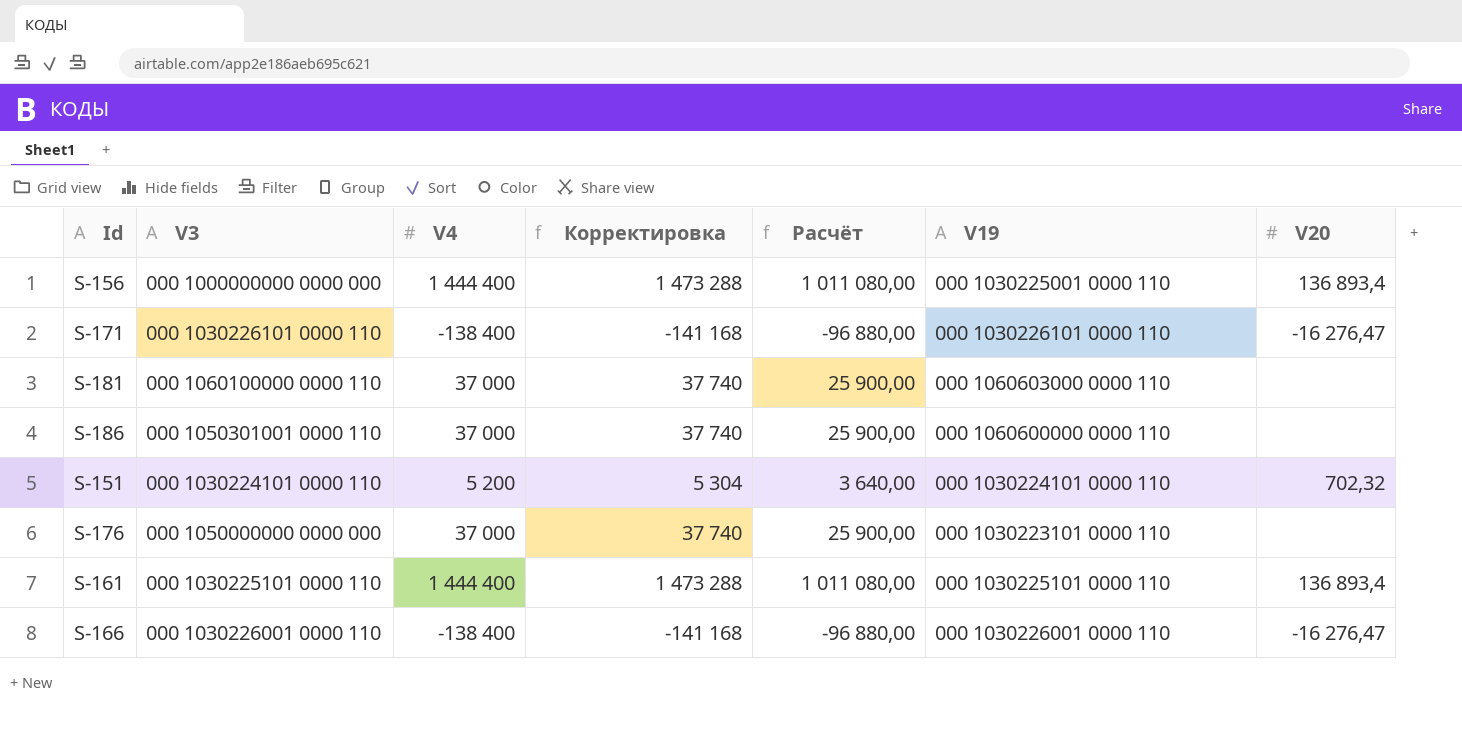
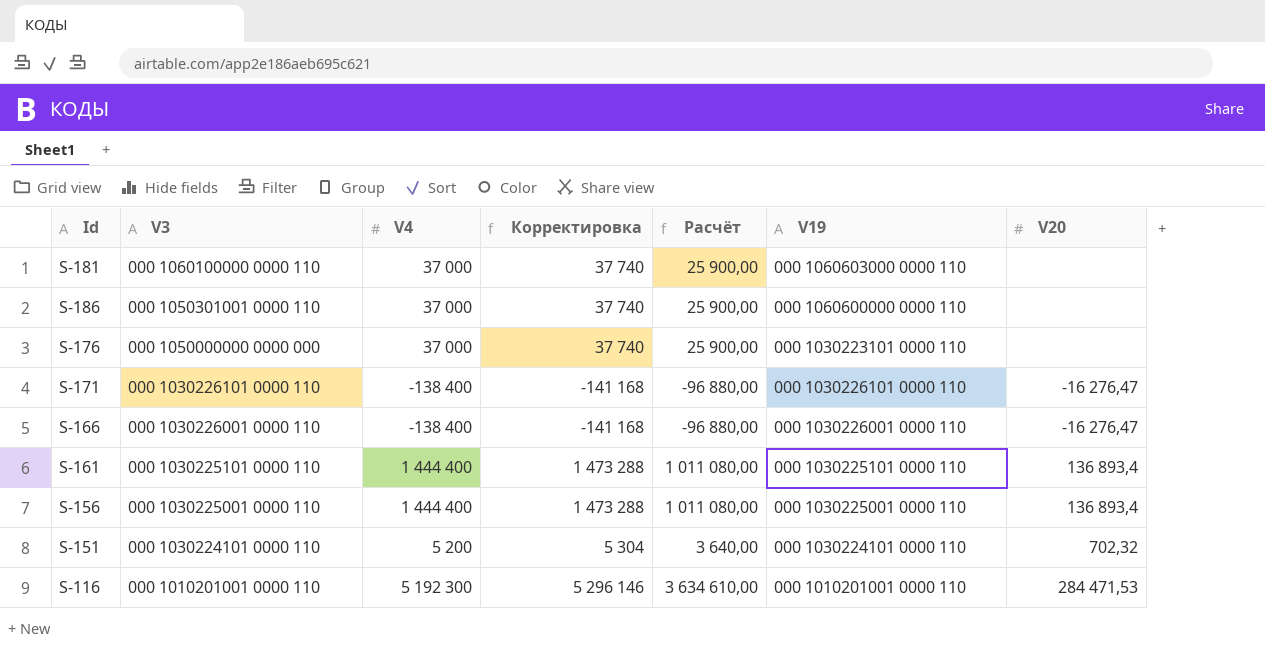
row order: none -> V3 descending
S-156 | V3: 000 1000000000 0000 000 -> 000 1030225001 0000 110
row S-116: none -> 000 1010201001 0000 110 | 5 192 300 | 5 296 146 | 3 634 610,00 | 000 1010201001 0000 110 | 284 471,53

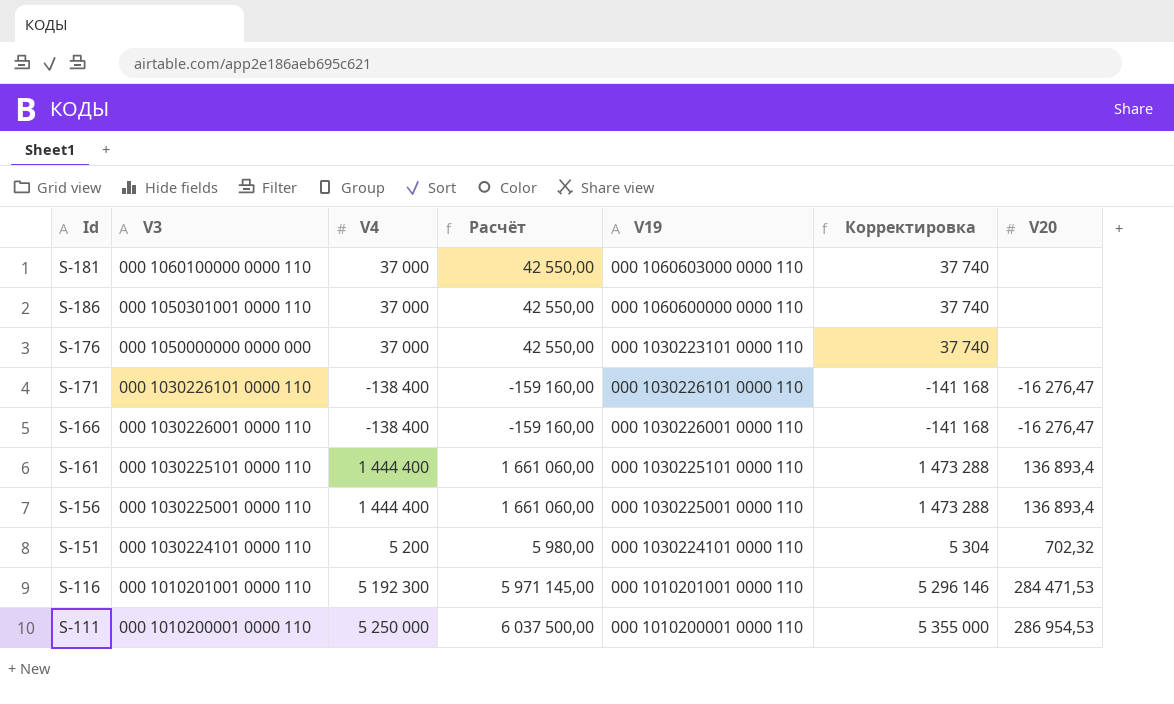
column Расчёт | formula: [V4] * 0,7 -> [V4] * 1,15
column Корректировка | position: 4 -> 6
row S-111: none -> 000 1010200001 0000 110 | 5 250 000 | 6 037 500,00 | 000 1010200001 0000 110 | 5 355 000 | 286 954,53

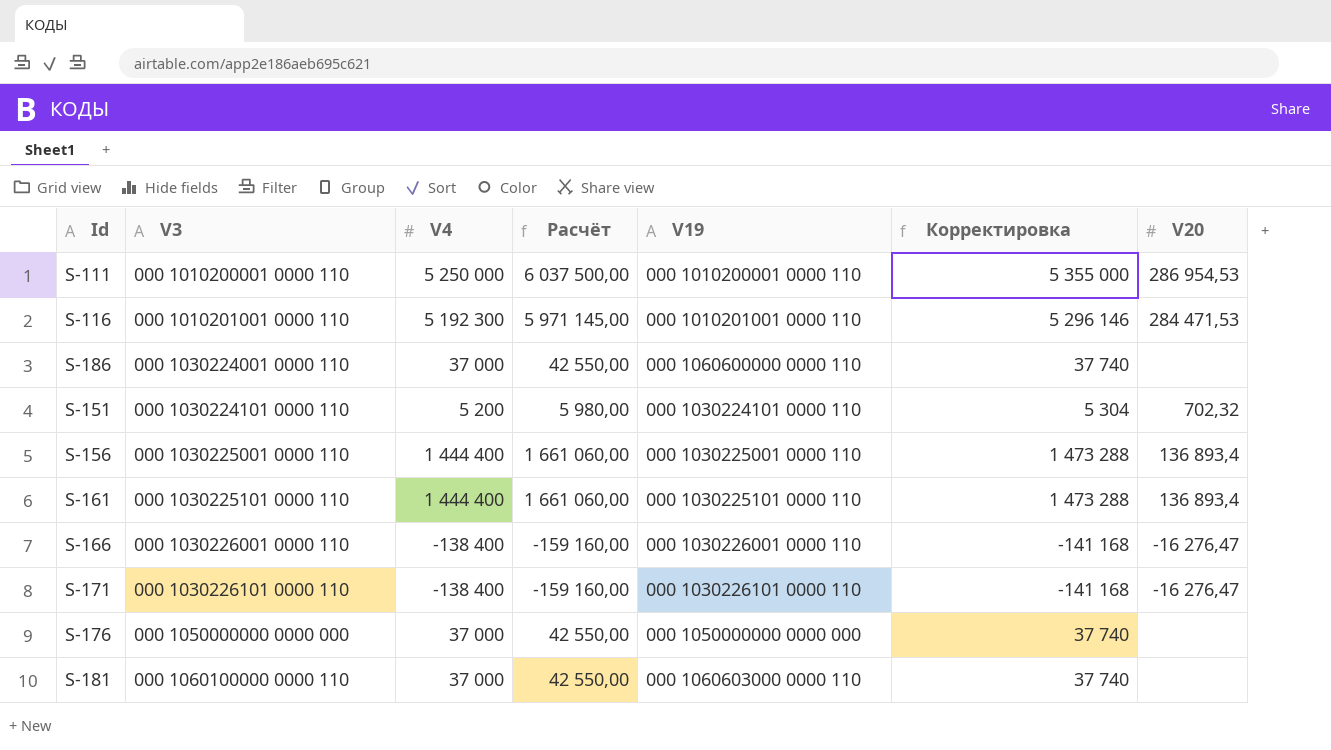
row order: V3 descending -> V3 ascending
S-186 | V3: 000 1050301001 0000 110 -> 000 1030224001 0000 110
S-176 | V19: 000 1030223101 0000 110 -> 000 1050000000 0000 000

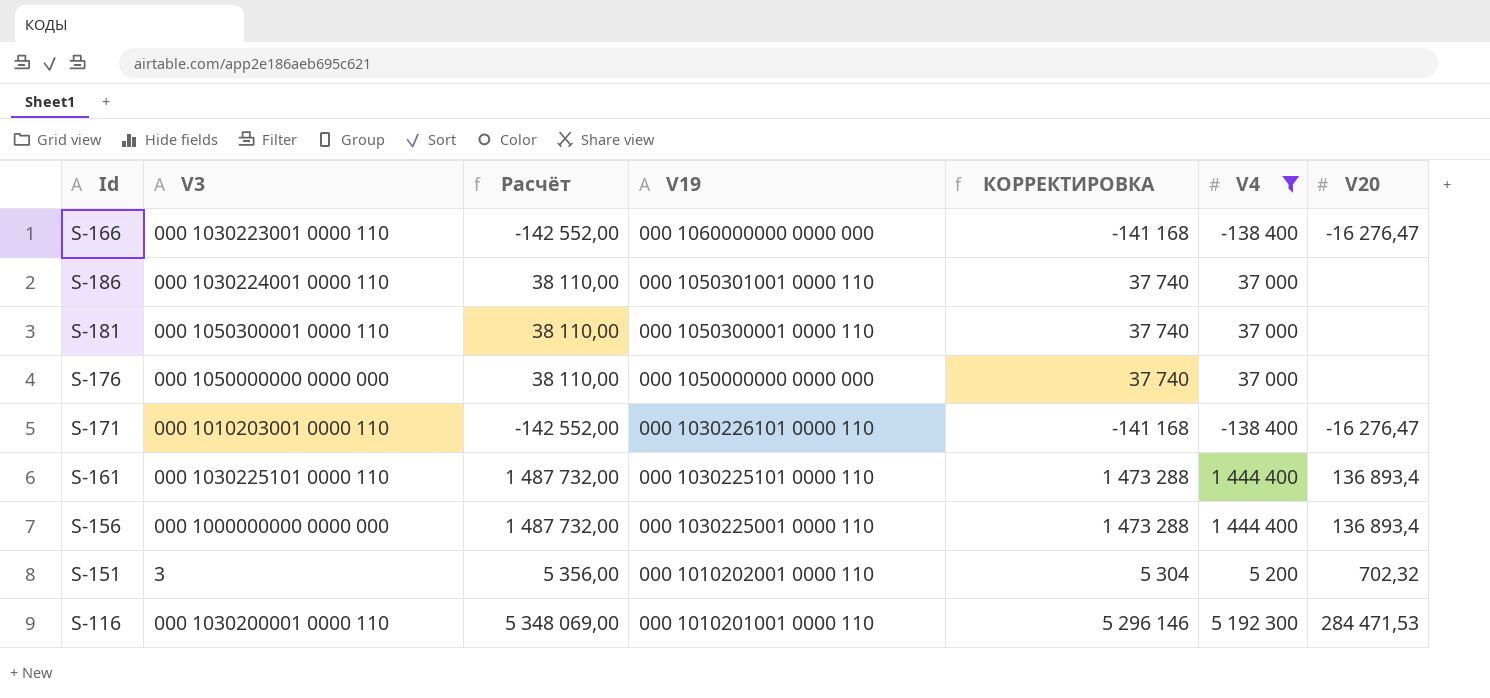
filter: none -> V4 != 5 250 000
row order: V3 ascending -> V19 descending
column Расчёт | formula: [V4] * 1,15 -> [V4] * 1,03
column name: Корректировка -> КОРРЕКТИРОВКА
column V4 | position: 3 -> 6
S-166 | V3: 000 1030226001 0000 110 -> 000 1030223001 0000 110
S-166 | V19: 000 1030226001 0000 110 -> 000 1060000000 0000 000
S-186 | V19: 000 1060600000 0000 110 -> 000 1050301001 0000 110
S-181 | V3: 000 1060100000 0000 110 -> 000 1050300001 0000 110
S-181 | V19: 000 1060603000 0000 110 -> 000 1050300001 0000 110
S-171 | V3: 000 1030226101 0000 110 -> 000 1010203001 0000 110
S-156 | V3: 000 1030225001 0000 110 -> 000 1000000000 0000 000
S-151 | V3: 000 1030224101 0000 110 -> 3
S-151 | V19: 000 1030224101 0000 110 -> 000 1010202001 0000 110
S-116 | V3: 000 1010201001 0000 110 -> 000 1030200001 0000 110

